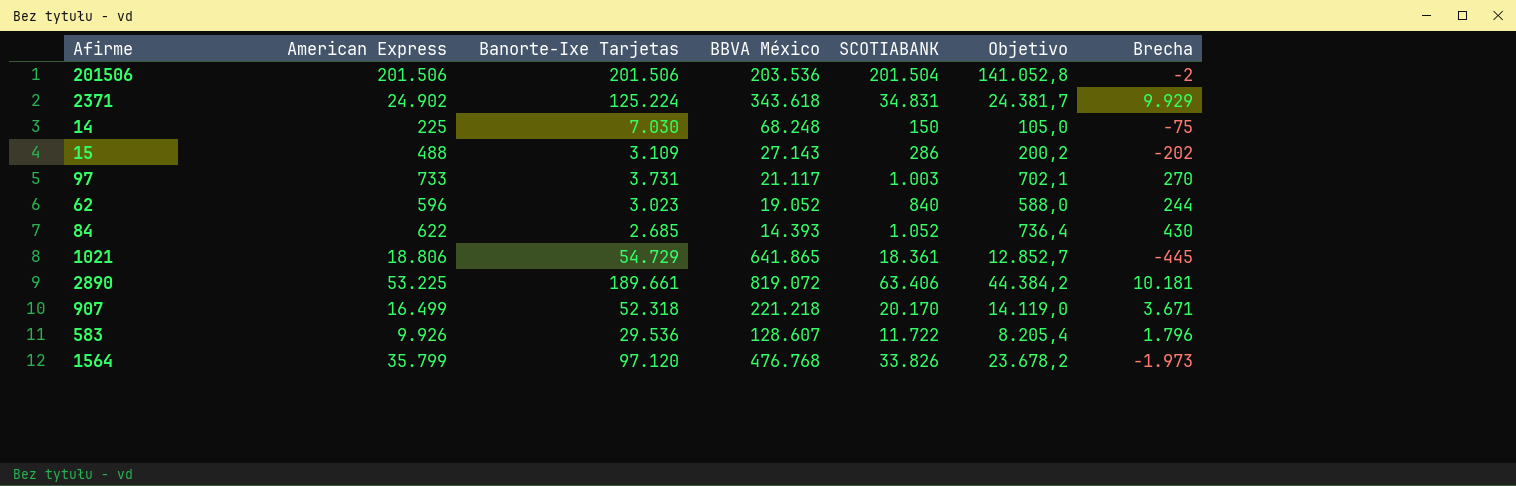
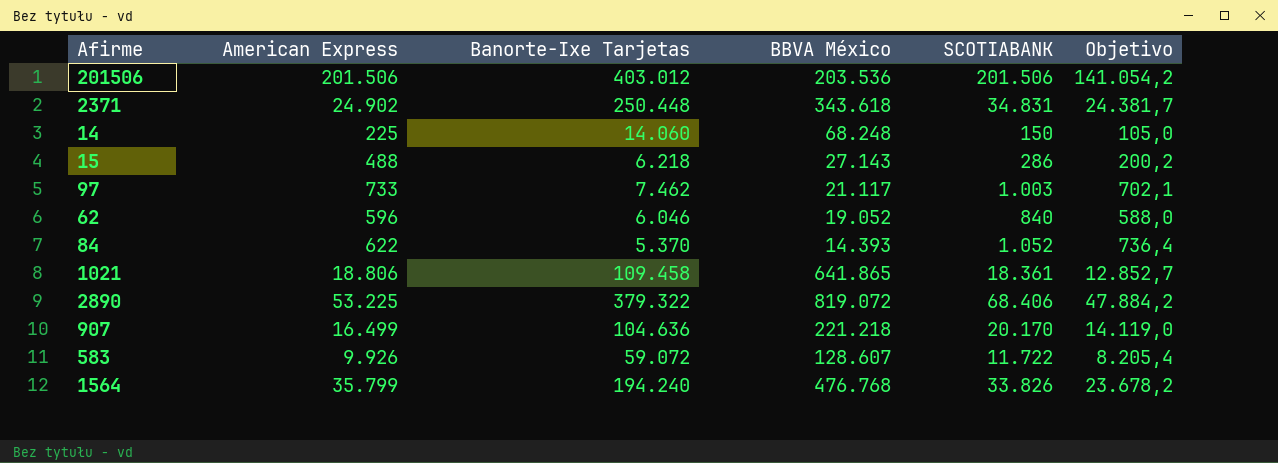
column Brecha | formula: [SCOTIABANK] - [American Express] -> none
201506 | Banorte-Ixe Tarjetas: 201.506 -> 403.012
201506 | SCOTIABANK: 201.504 -> 201.506
201506 | Objetivo: 141.052,8 -> 141.054,2
2371 | Banorte-Ixe Tarjetas: 125.224 -> 250.448
14 | Banorte-Ixe Tarjetas: 7.030 -> 14.060
15 | Banorte-Ixe Tarjetas: 3.109 -> 6.218
97 | Banorte-Ixe Tarjetas: 3.731 -> 7.462
62 | Banorte-Ixe Tarjetas: 3.023 -> 6.046
84 | Banorte-Ixe Tarjetas: 2.685 -> 5.370
1021 | Banorte-Ixe Tarjetas: 54.729 -> 109.458
2890 | Banorte-Ixe Tarjetas: 189.661 -> 379.322
2890 | SCOTIABANK: 63.406 -> 68.406
2890 | Objetivo: 44.384,2 -> 47.884,2
907 | Banorte-Ixe Tarjetas: 52.318 -> 104.636
583 | Banorte-Ixe Tarjetas: 29.536 -> 59.072
1564 | Banorte-Ixe Tarjetas: 97.120 -> 194.240

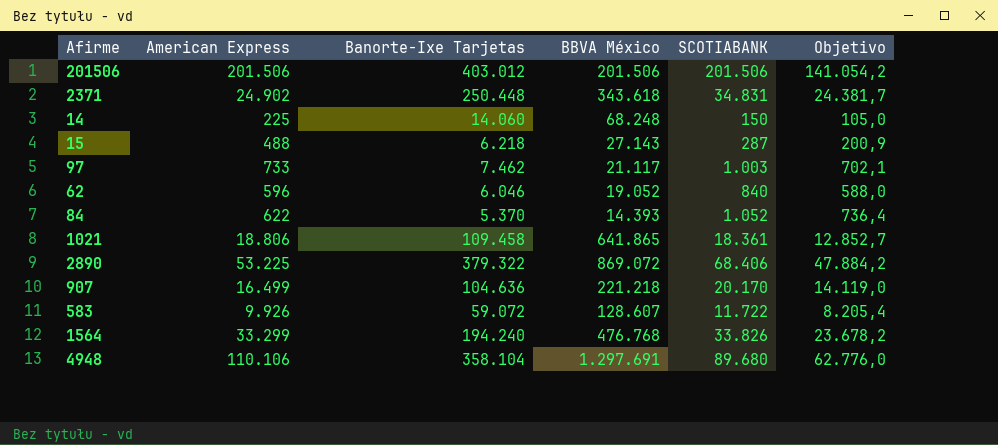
201506 | BBVA México: 203.536 -> 201.506
15 | SCOTIABANK: 286 -> 287
15 | Objetivo: 200,2 -> 200,9
2890 | BBVA México: 819.072 -> 869.072
1564 | American Express: 35.799 -> 33.299
row 4948: none -> 110.106 | 358.104 | 1.297.691 | 89.680 | 62.776,0

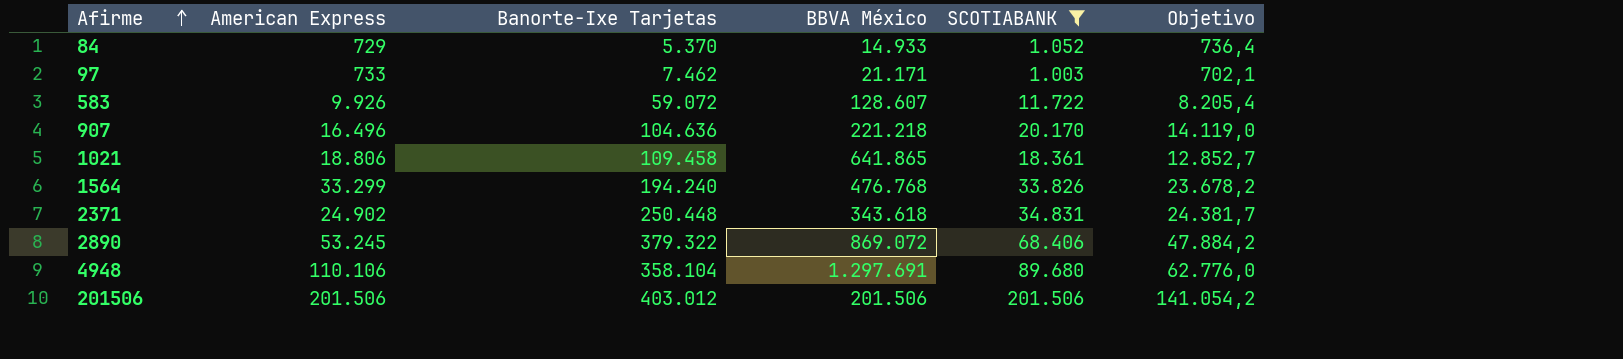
filter: none -> SCOTIABANK >= 1.003
row order: none -> Afirme ascending
84 | American Express: 622 -> 729
84 | BBVA México: 14.393 -> 14.933
97 | BBVA México: 21.117 -> 21.171
907 | American Express: 16.499 -> 16.496
2890 | American Express: 53.225 -> 53.245

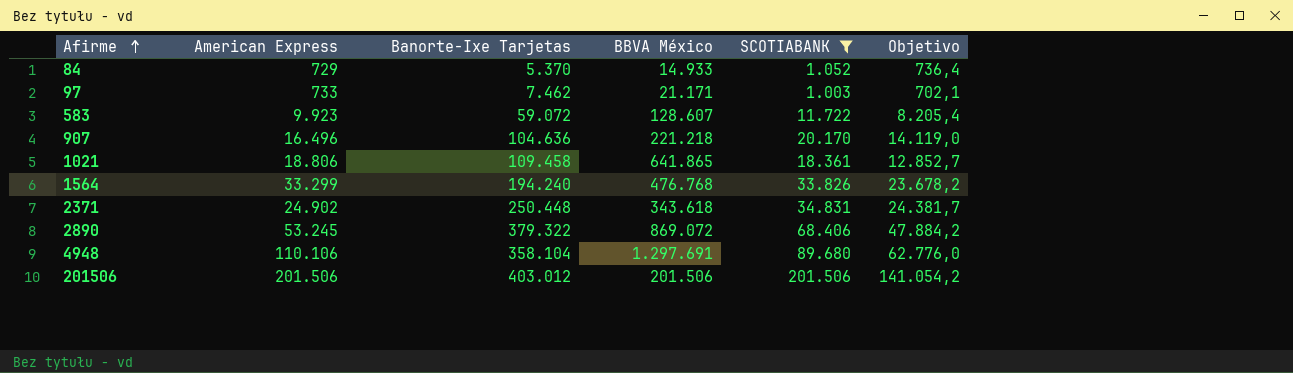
583 | American Express: 9.926 -> 9.923

